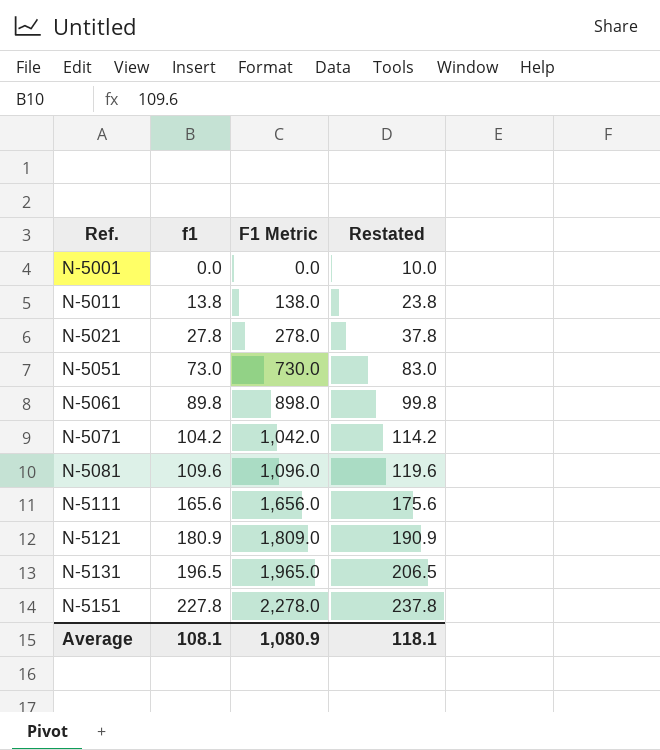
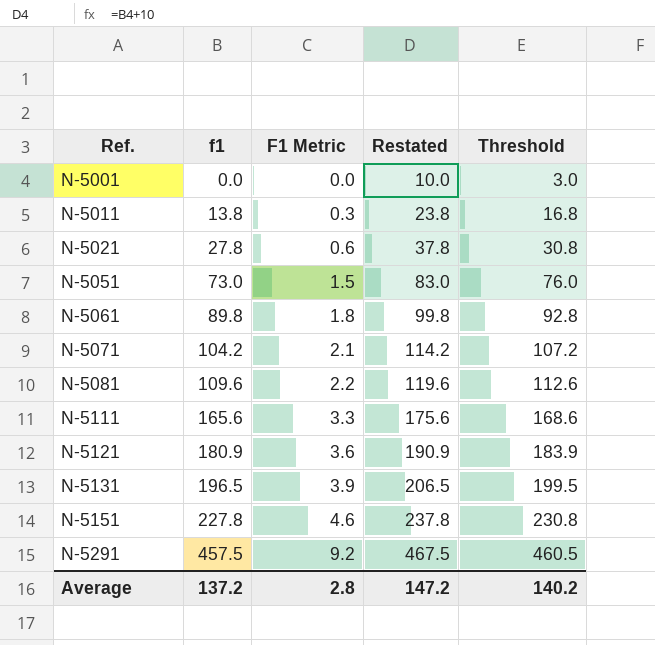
column F1 Metric | formula: [f1] * 10 -> [f1] * 0.02
column Threshold | formula: none -> [f1] + 3
row N-5291: none -> 457.5 | 9.2 | 467.5 | 460.5
Average | f1: 108.1 -> 137.2
Average | F1 Metric: 1,080.9 -> 2.8
Average | Restated: 118.1 -> 147.2

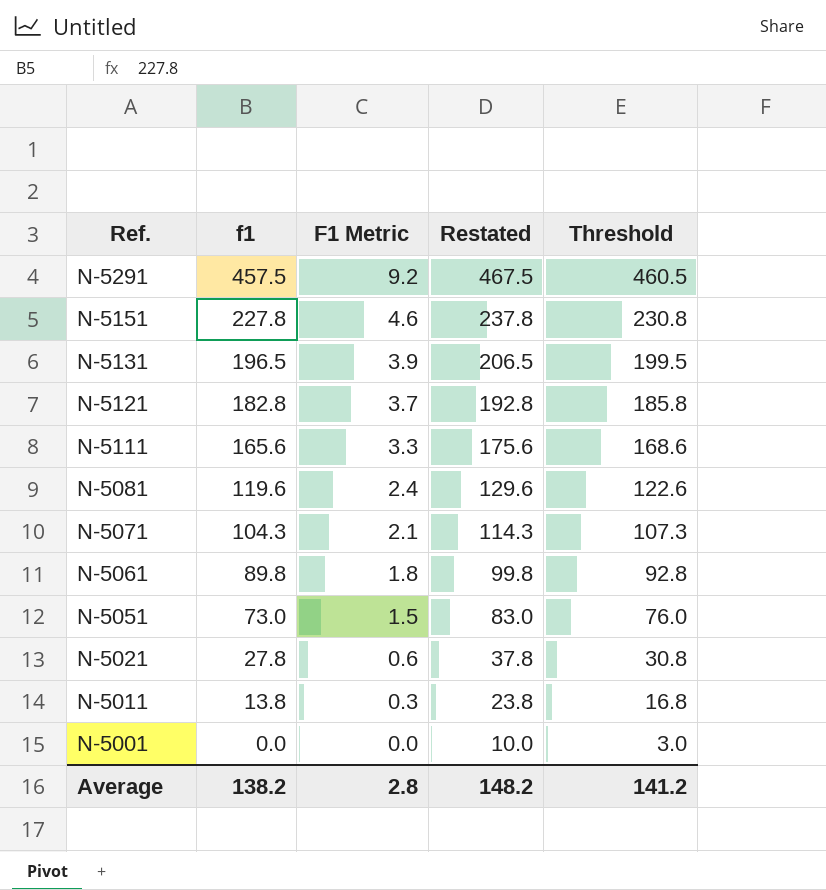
row order: Ref. ascending -> Ref. descending
N-5121 | f1: 180.9 -> 182.8
N-5121 | F1 Metric: 3.6 -> 3.7
N-5121 | Restated: 190.9 -> 192.8
N-5121 | Threshold: 183.9 -> 185.8
N-5081 | f1: 109.6 -> 119.6
N-5081 | F1 Metric: 2.2 -> 2.4
N-5081 | Restated: 119.6 -> 129.6
N-5081 | Threshold: 112.6 -> 122.6
N-5071 | f1: 104.2 -> 104.3
N-5071 | Restated: 114.2 -> 114.3
N-5071 | Threshold: 107.2 -> 107.3
Average | f1: 137.2 -> 138.2
Average | Restated: 147.2 -> 148.2
Average | Threshold: 140.2 -> 141.2

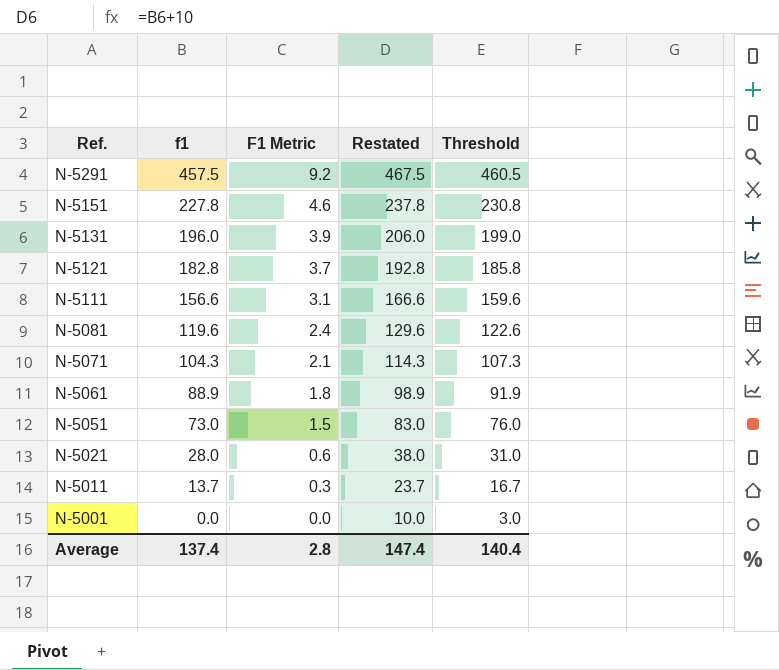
N-5131 | f1: 196.5 -> 196.0
N-5131 | Restated: 206.5 -> 206.0
N-5131 | Threshold: 199.5 -> 199.0
N-5111 | f1: 165.6 -> 156.6
N-5111 | F1 Metric: 3.3 -> 3.1
N-5111 | Restated: 175.6 -> 166.6
N-5111 | Threshold: 168.6 -> 159.6
N-5061 | f1: 89.8 -> 88.9
N-5061 | Restated: 99.8 -> 98.9
N-5061 | Threshold: 92.8 -> 91.9
N-5021 | f1: 27.8 -> 28.0
N-5021 | Restated: 37.8 -> 38.0
N-5021 | Threshold: 30.8 -> 31.0
N-5011 | f1: 13.8 -> 13.7
N-5011 | Restated: 23.8 -> 23.7
N-5011 | Threshold: 16.8 -> 16.7
Average | f1: 138.2 -> 137.4
Average | Restated: 148.2 -> 147.4
Average | Threshold: 141.2 -> 140.4

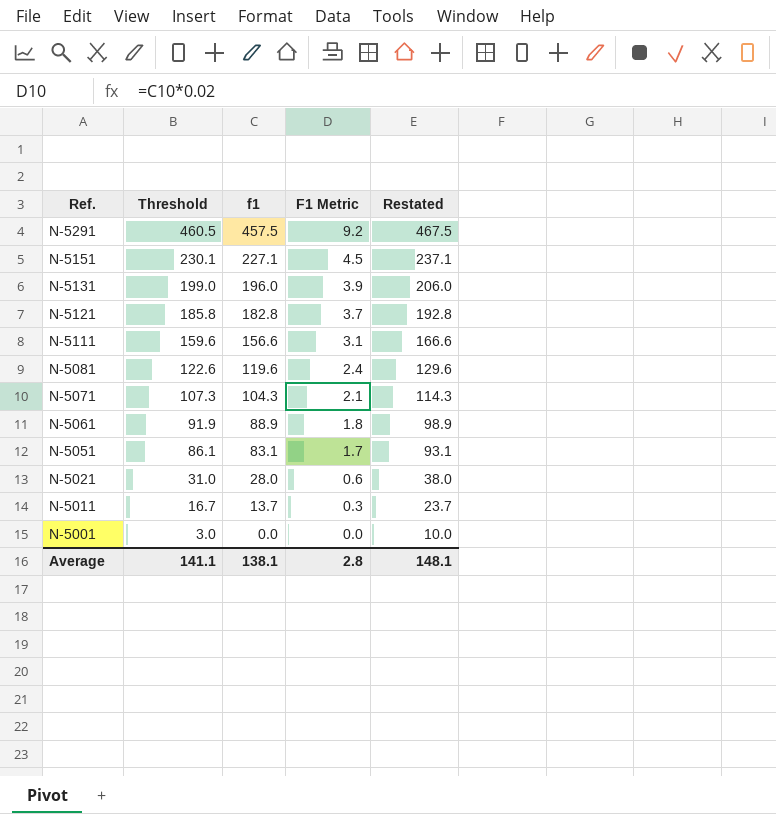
column Threshold | position: 5 -> 2
N-5151 | Threshold: 230.8 -> 230.1
N-5151 | f1: 227.8 -> 227.1
N-5151 | F1 Metric: 4.6 -> 4.5
N-5151 | Restated: 237.8 -> 237.1
N-5051 | Threshold: 76.0 -> 86.1
N-5051 | f1: 73.0 -> 83.1
N-5051 | F1 Metric: 1.5 -> 1.7
N-5051 | Restated: 83.0 -> 93.1
Average | Threshold: 140.4 -> 141.1
Average | f1: 137.4 -> 138.1
Average | Restated: 147.4 -> 148.1

